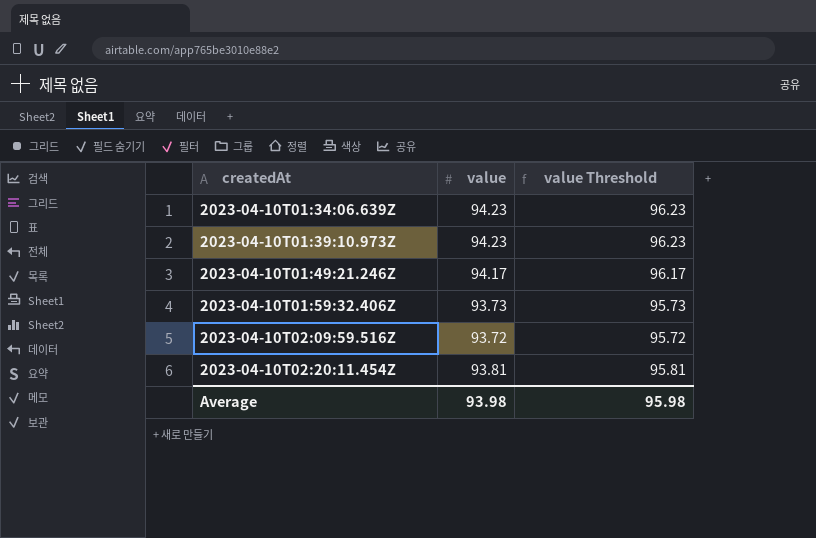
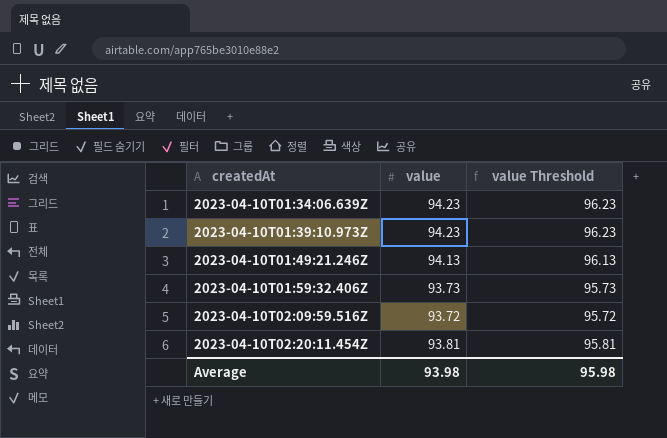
2023-04-10T01:49:21.246Z | value: 94.17 -> 94.13
2023-04-10T01:49:21.246Z | value Threshold: 96.17 -> 96.13

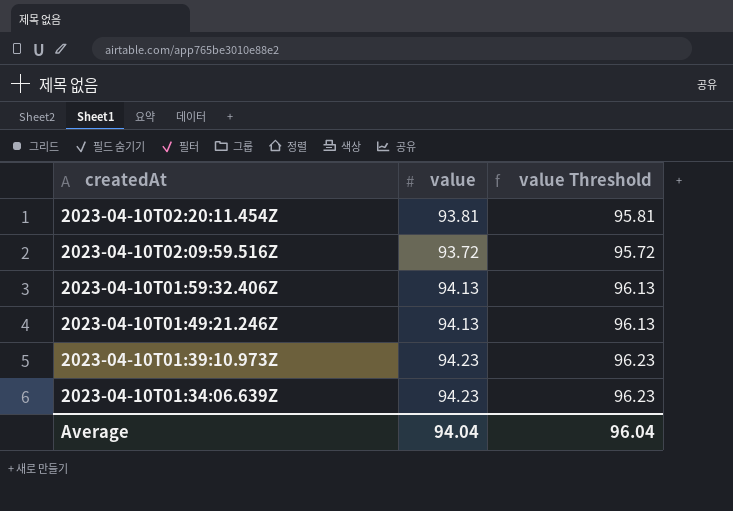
row order: createdAt ascending -> createdAt descending
2023-04-10T01:59:32.406Z | value: 93.73 -> 94.13
2023-04-10T01:59:32.406Z | value Threshold: 95.73 -> 96.13
Average | value: 93.98 -> 94.04
Average | value Threshold: 95.98 -> 96.04

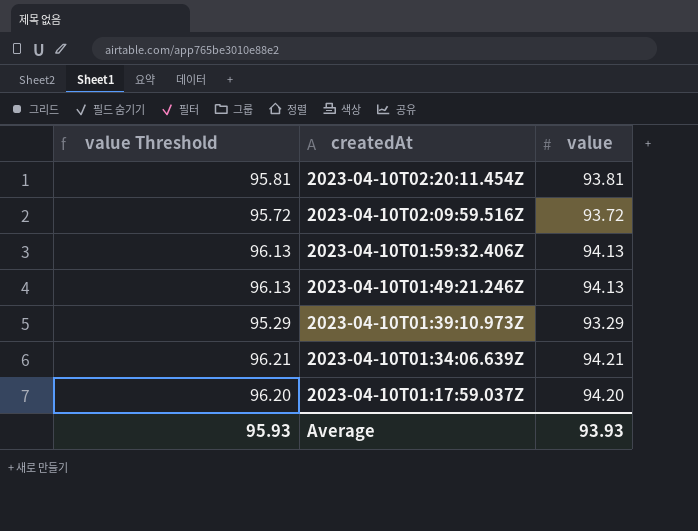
column value Threshold | position: 3 -> 1
2023-04-10T01:39:10.973Z | value Threshold: 96.23 -> 95.29
2023-04-10T01:39:10.973Z | value: 94.23 -> 93.29
2023-04-10T01:34:06.639Z | value Threshold: 96.23 -> 96.21
2023-04-10T01:34:06.639Z | value: 94.23 -> 94.21
row 2023-04-10T01:17:59.037Z: none -> 96.20 | 94.20
Average | value Threshold: 96.04 -> 95.93
Average | value: 94.04 -> 93.93

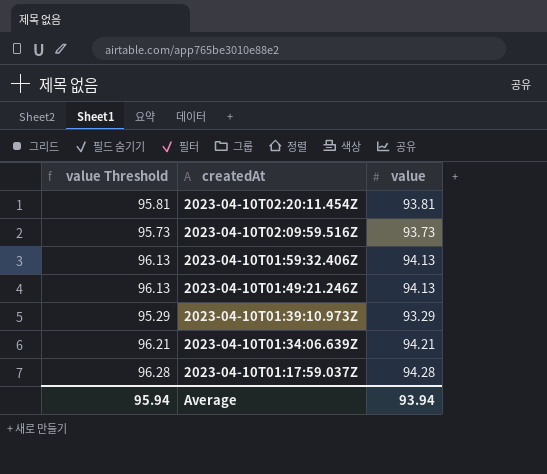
2023-04-10T02:09:59.516Z | value Threshold: 95.72 -> 95.73
2023-04-10T02:09:59.516Z | value: 93.72 -> 93.73
2023-04-10T01:17:59.037Z | value Threshold: 96.20 -> 96.28
2023-04-10T01:17:59.037Z | value: 94.20 -> 94.28
Average | value Threshold: 95.93 -> 95.94
Average | value: 93.93 -> 93.94

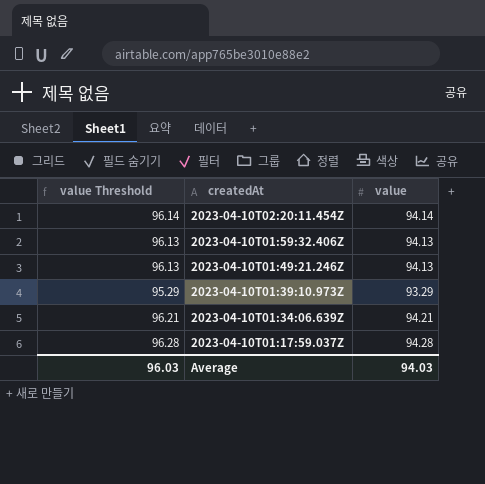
row 2023-04-10T02:09:59.516Z: 95.73 | 93.73 -> none
2023-04-10T02:20:11.454Z | value Threshold: 95.81 -> 96.14
2023-04-10T02:20:11.454Z | value: 93.81 -> 94.14
Average | value Threshold: 95.94 -> 96.03
Average | value: 93.94 -> 94.03

